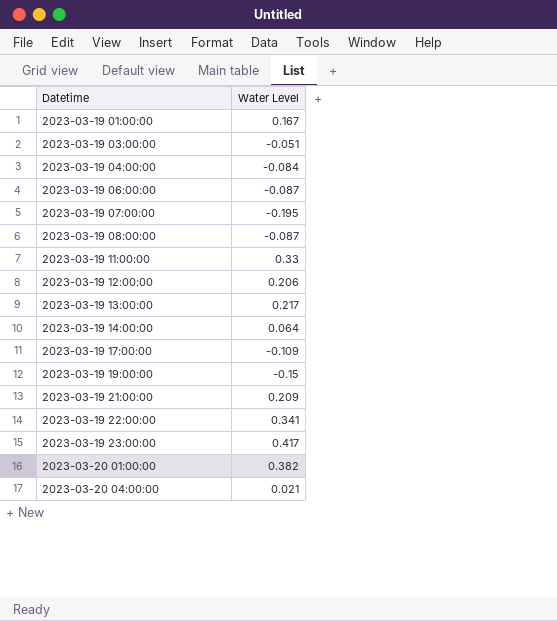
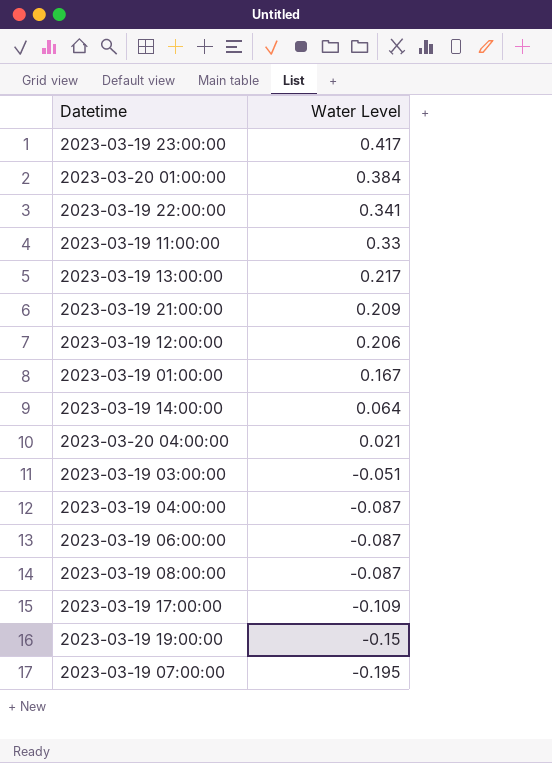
row order: Datetime ascending -> Water Level descending
2023-03-20 01:00:00 | Water Level: 0.382 -> 0.384
2023-03-19 04:00:00 | Water Level: -0.084 -> -0.087

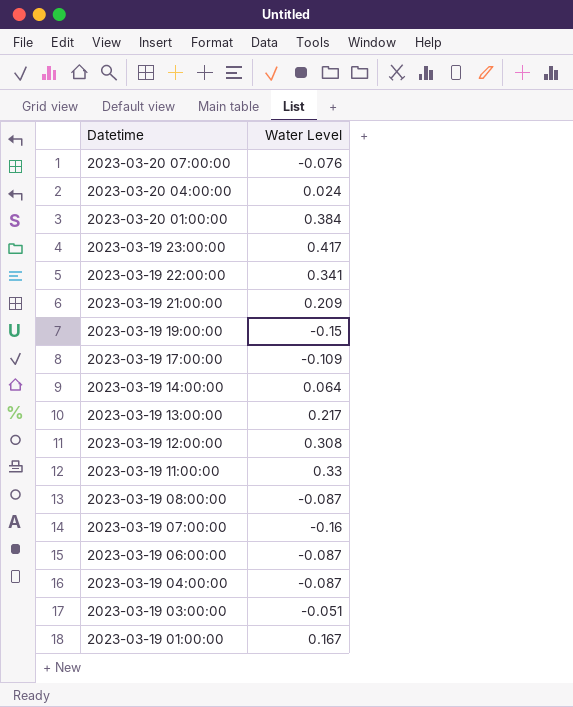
row order: Water Level descending -> Datetime descending
row 2023-03-20 07:00:00: none -> -0.076
2023-03-20 04:00:00 | Water Level: 0.021 -> 0.024
2023-03-19 12:00:00 | Water Level: 0.206 -> 0.308
2023-03-19 07:00:00 | Water Level: -0.195 -> -0.16

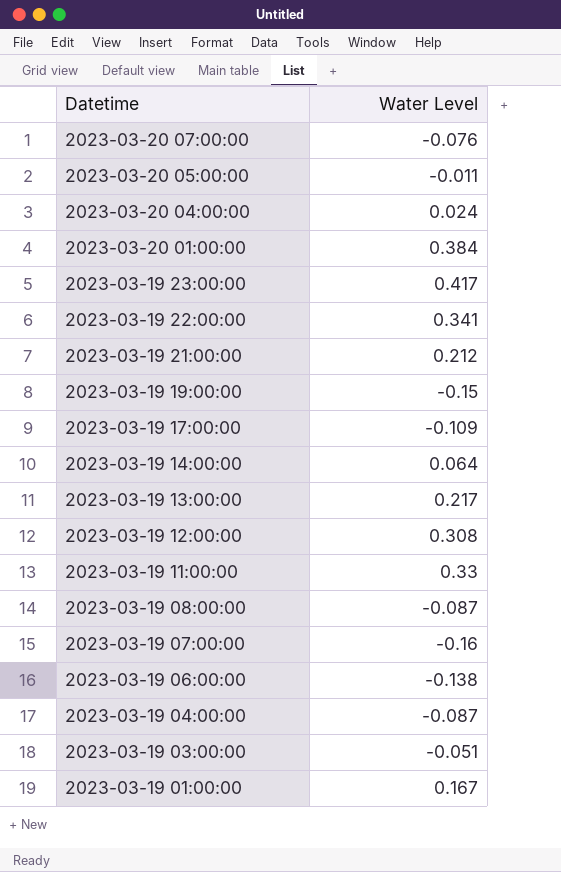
row 2023-03-20 05:00:00: none -> -0.011
2023-03-19 21:00:00 | Water Level: 0.209 -> 0.212
2023-03-19 06:00:00 | Water Level: -0.087 -> -0.138

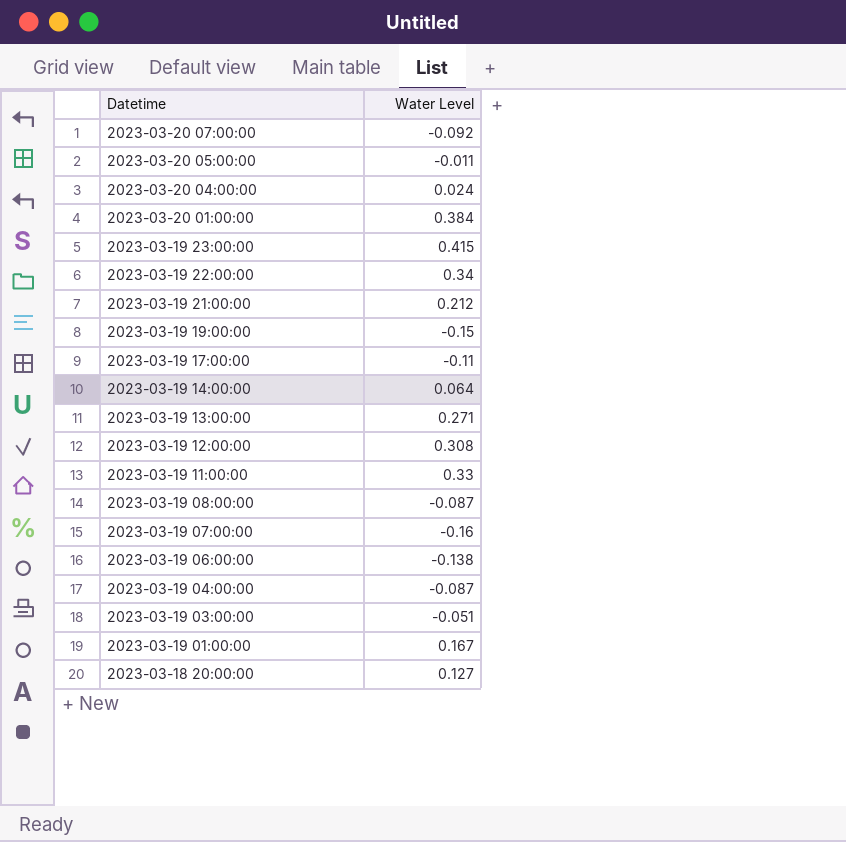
2023-03-20 07:00:00 | Water Level: -0.076 -> -0.092
2023-03-19 23:00:00 | Water Level: 0.417 -> 0.415
2023-03-19 22:00:00 | Water Level: 0.341 -> 0.34
2023-03-19 17:00:00 | Water Level: -0.109 -> -0.11
2023-03-19 13:00:00 | Water Level: 0.217 -> 0.271
row 2023-03-18 20:00:00: none -> 0.127

